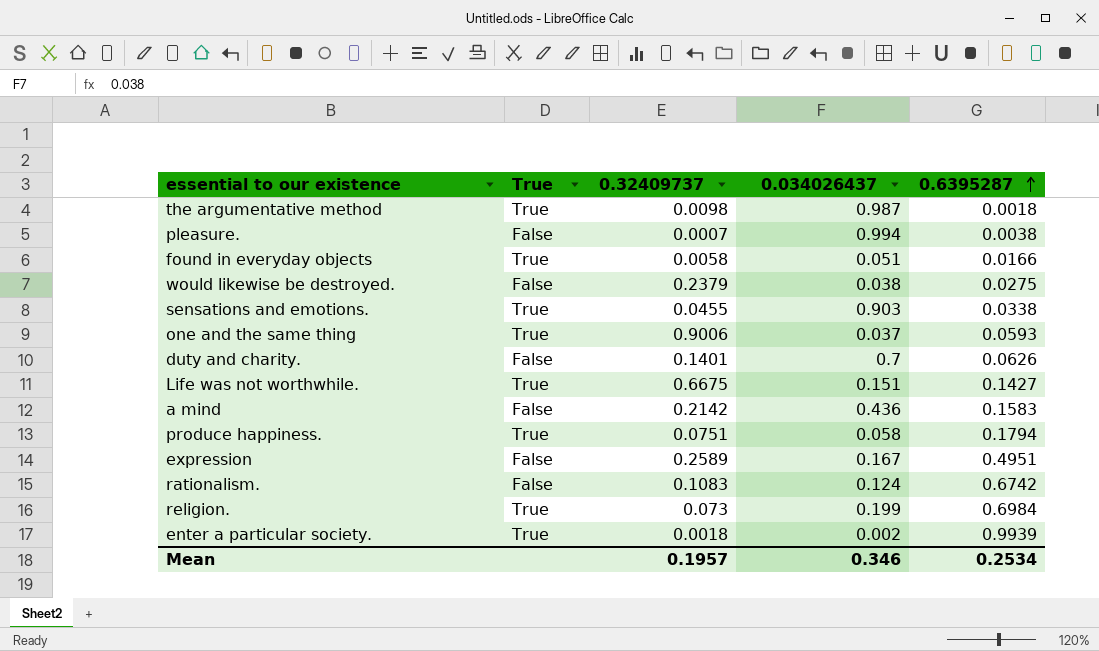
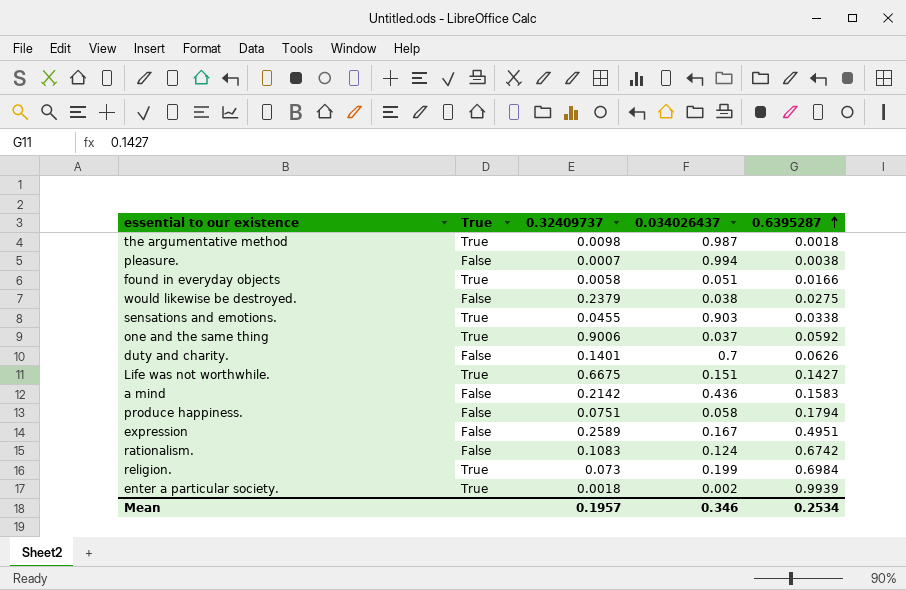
one and the same thing | 0.6395287: 0.0593 -> 0.0592
produce happiness. | True: True -> False

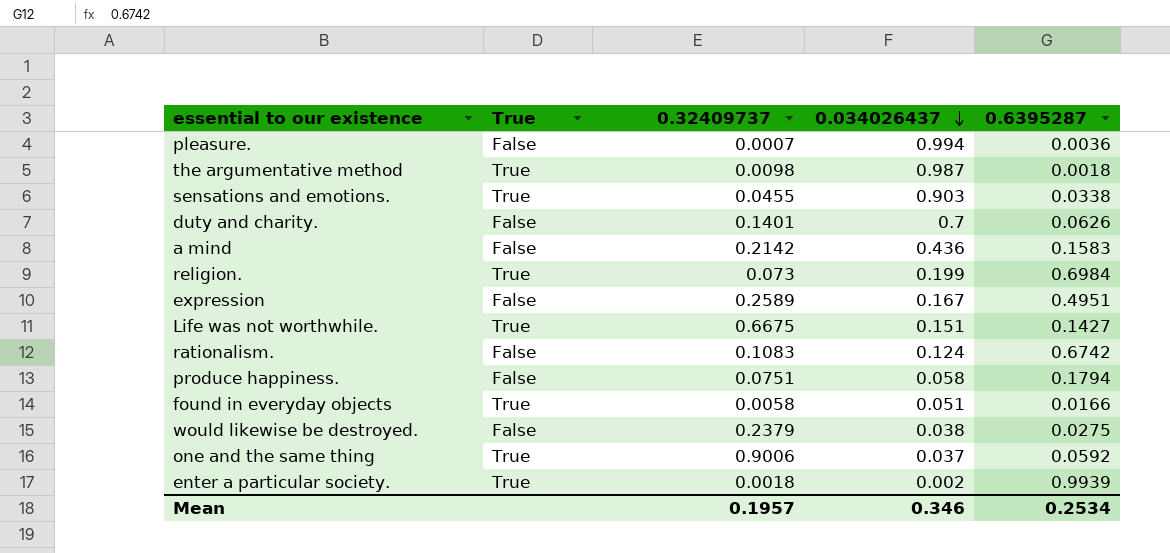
row order: 0.6395287 ascending -> 0.034026437 descending
pleasure. | 0.6395287: 0.0038 -> 0.0036

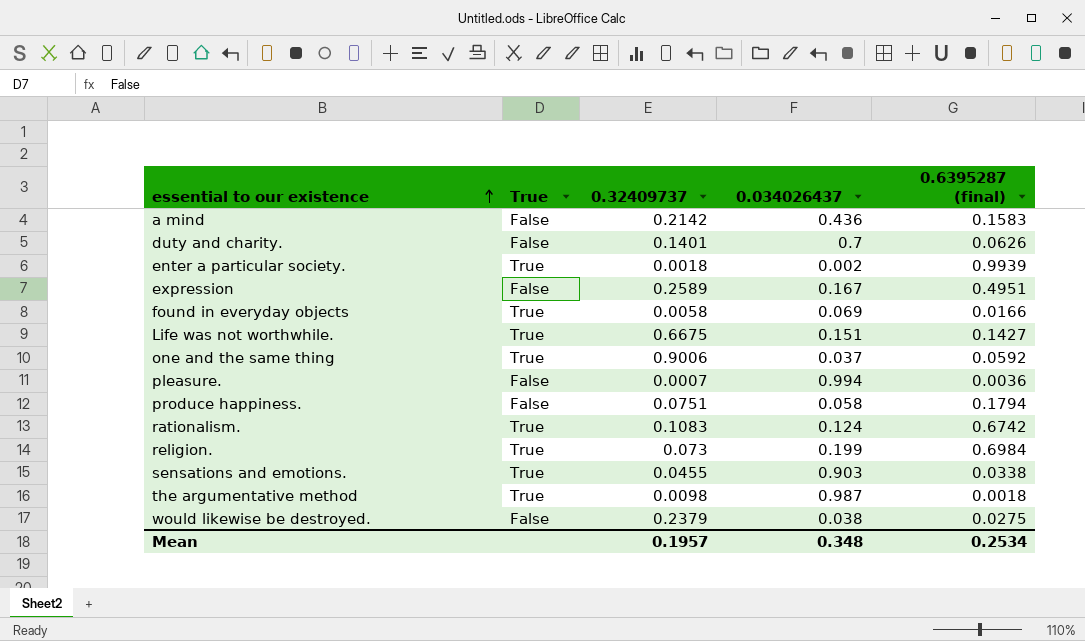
row order: 0.034026437 descending -> essential to our existence ascending
column name: 0.6395287 -> 0.6395287 (final)
found in everyday objects | 0.034026437: 0.051 -> 0.069
rationalism. | True: False -> True
Mean | 0.034026437: 0.346 -> 0.348

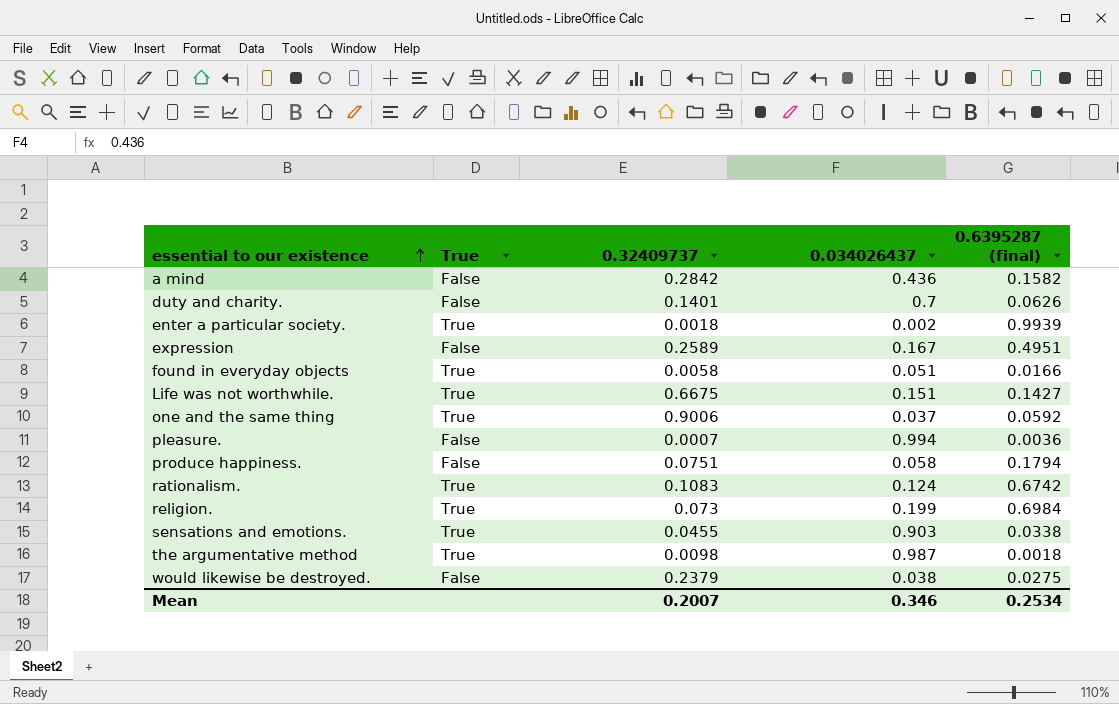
a mind | 0.32409737: 0.2142 -> 0.2842
a mind | 0.6395287 (final): 0.1583 -> 0.1582
found in everyday objects | 0.034026437: 0.069 -> 0.051
Mean | 0.32409737: 0.1957 -> 0.2007
Mean | 0.034026437: 0.348 -> 0.346

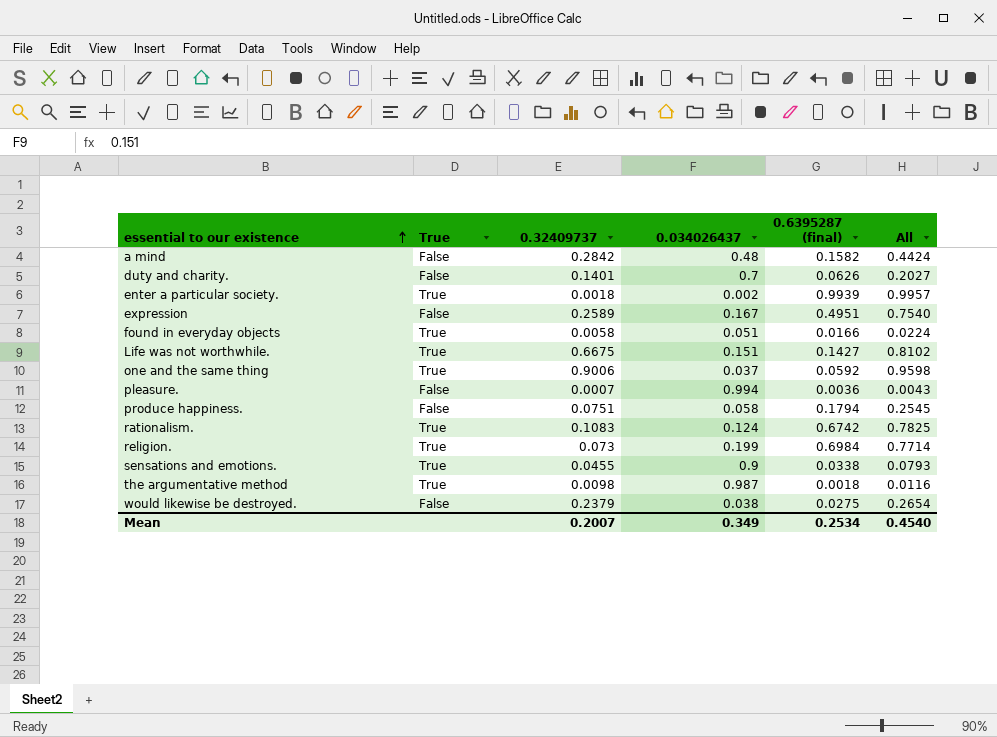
column All | formula: none -> [0.32409737] + [0.6395287 (final)]
a mind | 0.034026437: 0.436 -> 0.48
sensations and emotions. | 0.034026437: 0.903 -> 0.9
Mean | 0.034026437: 0.346 -> 0.349

